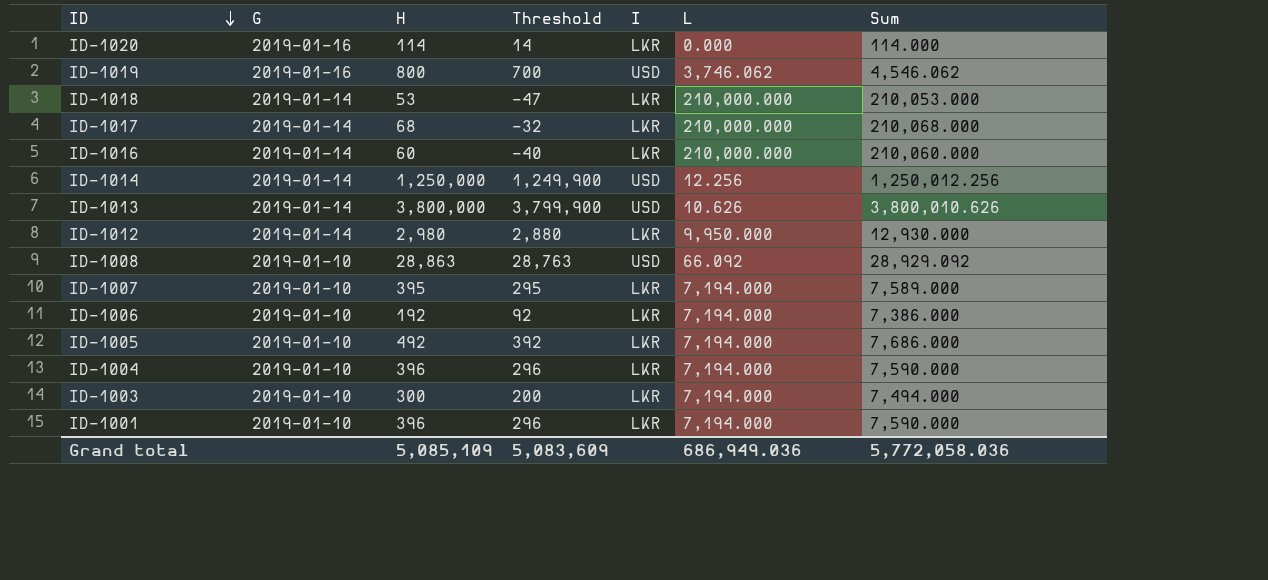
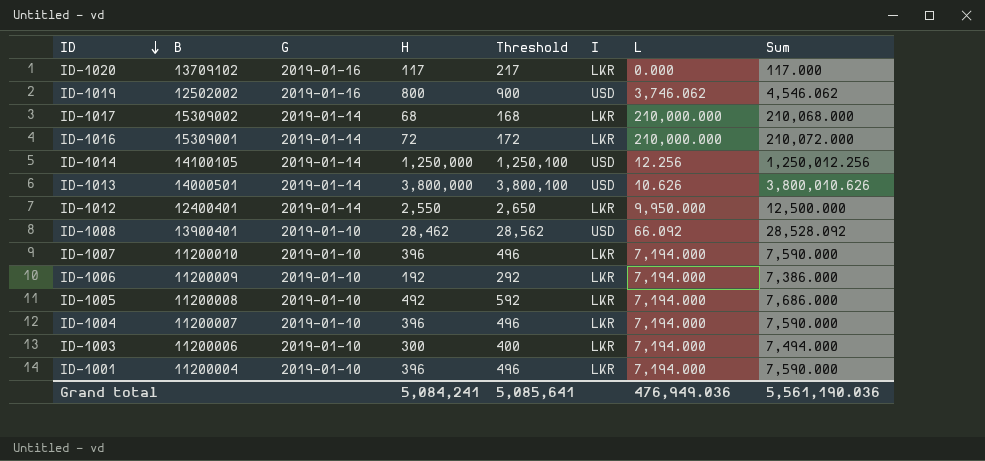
column B | position: none -> 2
column Threshold | formula: [H] - 100 -> [H] + 100
row ID-1018: 2019-01-14 | 53 | -47 | LKR | 210,000.000 | 210,053.000 -> none
ID-1020 | H: 114 -> 117
ID-1020 | Sum: 114.000 -> 117.000
ID-1016 | H: 60 -> 72
ID-1016 | Sum: 210,060.000 -> 210,072.000
ID-1012 | H: 2,980 -> 2,550
ID-1012 | Sum: 12,930.000 -> 12,500.000
ID-1008 | H: 28,863 -> 28,462
ID-1008 | Sum: 28,929.092 -> 28,528.092
ID-1007 | H: 395 -> 396
ID-1007 | Sum: 7,589.000 -> 7,590.000
Grand total | H: 5,085,109 -> 5,084,241
Grand total | Threshold: 5,083,609 -> 5,085,641
Grand total | L: 686,949.036 -> 476,949.036
Grand total | Sum: 5,772,058.036 -> 5,561,190.036

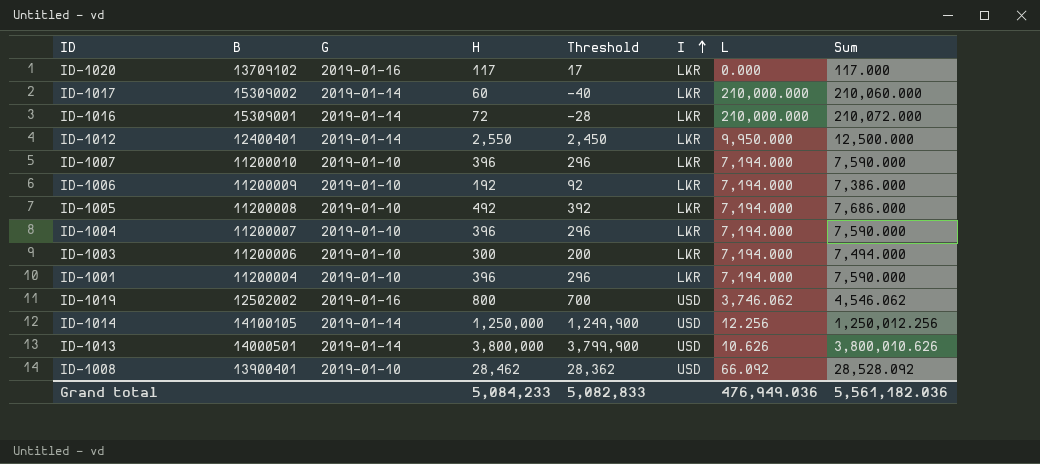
row order: ID descending -> I ascending
column Threshold | formula: [H] + 100 -> [H] - 100
ID-1017 | H: 68 -> 60
ID-1017 | Sum: 210,068.000 -> 210,060.000
Grand total | H: 5,084,241 -> 5,084,233
Grand total | Threshold: 5,085,641 -> 5,082,833
Grand total | Sum: 5,561,190.036 -> 5,561,182.036

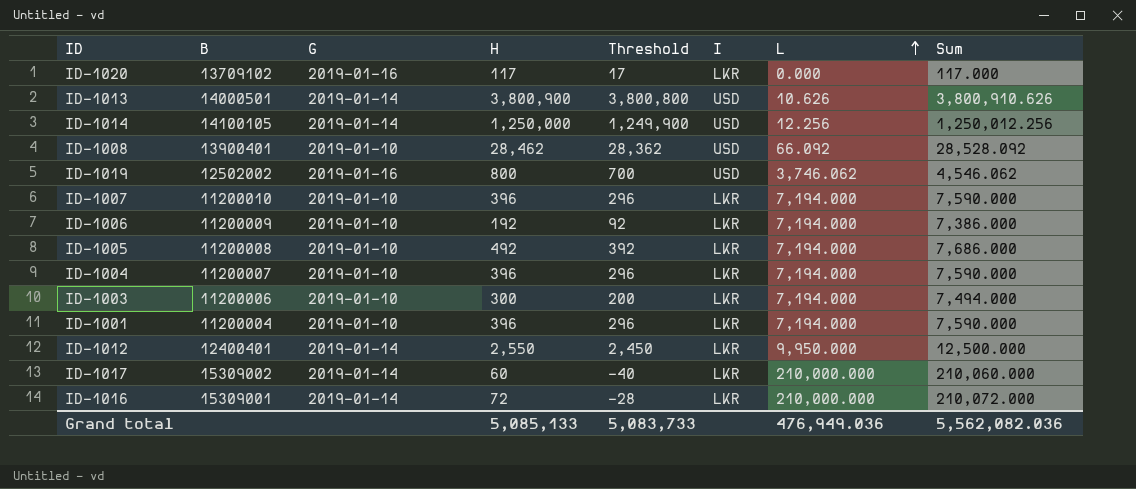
row order: I ascending -> L ascending
ID-1013 | H: 3,800,000 -> 3,800,900
ID-1013 | Threshold: 3,799,900 -> 3,800,800
ID-1013 | Sum: 3,800,010.626 -> 3,800,910.626
Grand total | H: 5,084,233 -> 5,085,133
Grand total | Threshold: 5,082,833 -> 5,083,733
Grand total | Sum: 5,561,182.036 -> 5,562,082.036

